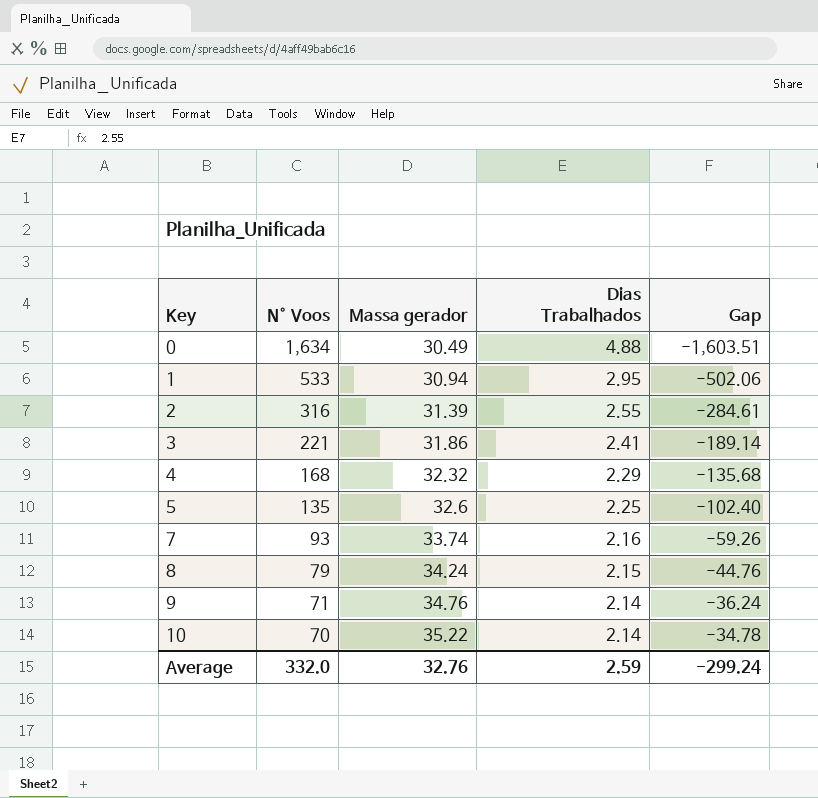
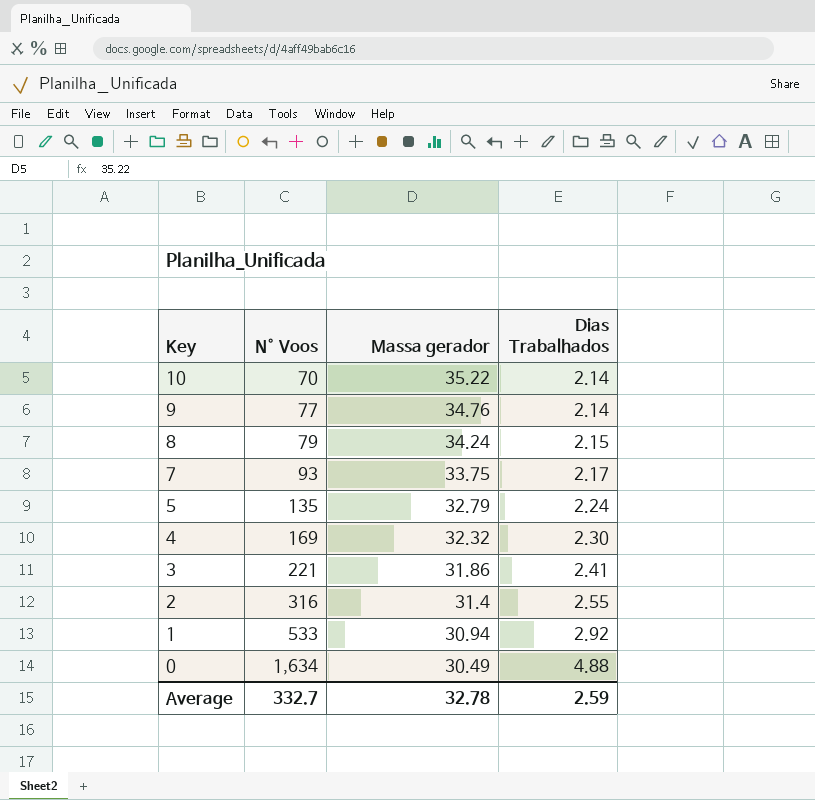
row order: Key ascending -> Key descending
column Gap | formula: [Massa gerador] - [N° Voos] -> none
9 | N° Voos: 71 -> 77
7 | Massa gerador: 33.74 -> 33.75
7 | Dias Trabalhados: 2.16 -> 2.17
5 | Massa gerador: 32.6 -> 32.79
5 | Dias Trabalhados: 2.25 -> 2.24
4 | N° Voos: 168 -> 169
4 | Dias Trabalhados: 2.29 -> 2.30
2 | Massa gerador: 31.39 -> 31.4
1 | Dias Trabalhados: 2.95 -> 2.92
Average | N° Voos: 332.0 -> 332.7
Average | Massa gerador: 32.76 -> 32.78

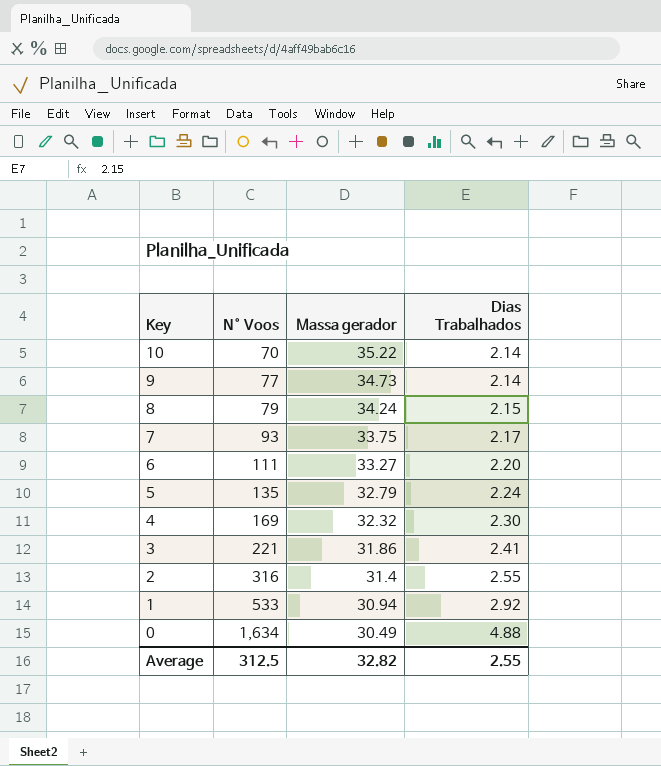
9 | Massa gerador: 34.76 -> 34.73
row 6: none -> 111 | 33.27 | 2.20
Average | N° Voos: 332.7 -> 312.5
Average | Massa gerador: 32.78 -> 32.82
Average | Dias Trabalhados: 2.59 -> 2.55

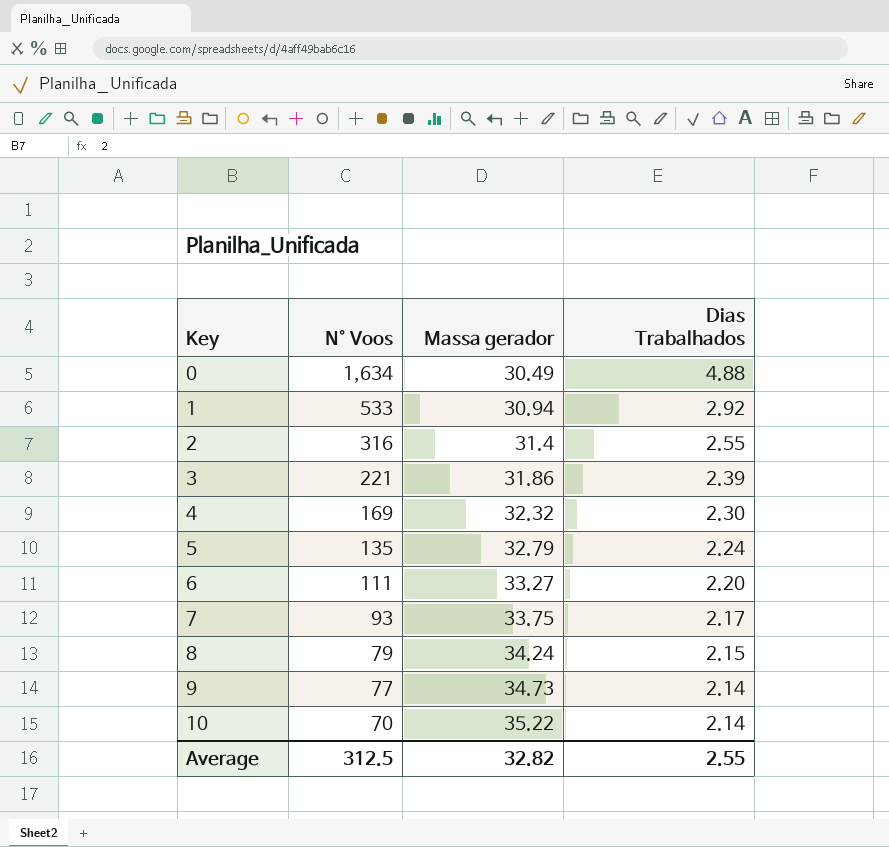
row order: Key descending -> Key ascending
3 | Dias Trabalhados: 2.41 -> 2.39

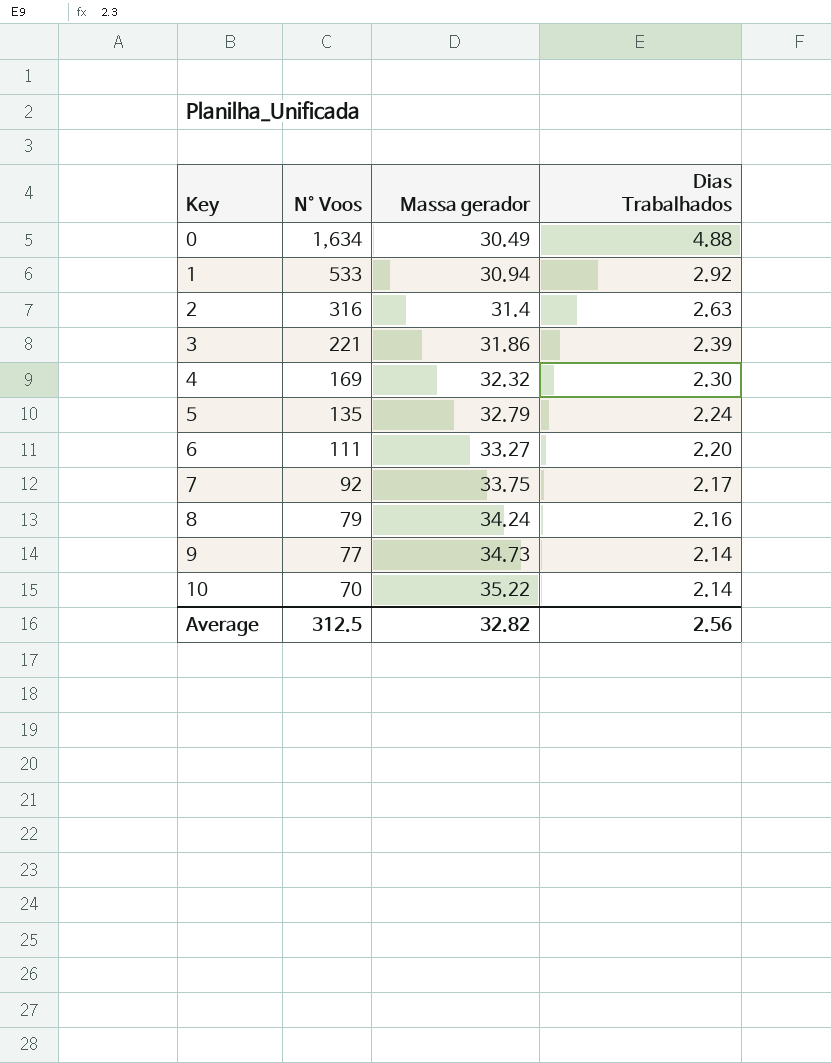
2 | Dias Trabalhados: 2.55 -> 2.63
7 | N° Voos: 93 -> 92
8 | Dias Trabalhados: 2.15 -> 2.16
Average | Dias Trabalhados: 2.55 -> 2.56

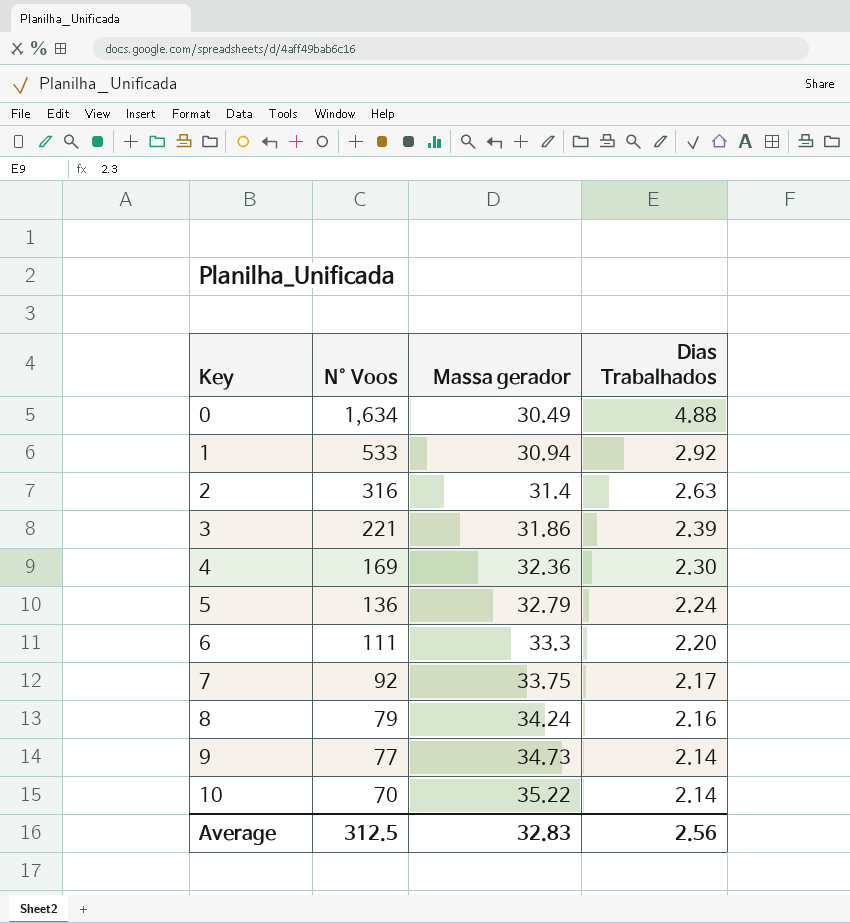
4 | Massa gerador: 32.32 -> 32.36
5 | N° Voos: 135 -> 136
6 | Massa gerador: 33.27 -> 33.3
Average | Massa gerador: 32.82 -> 32.83

